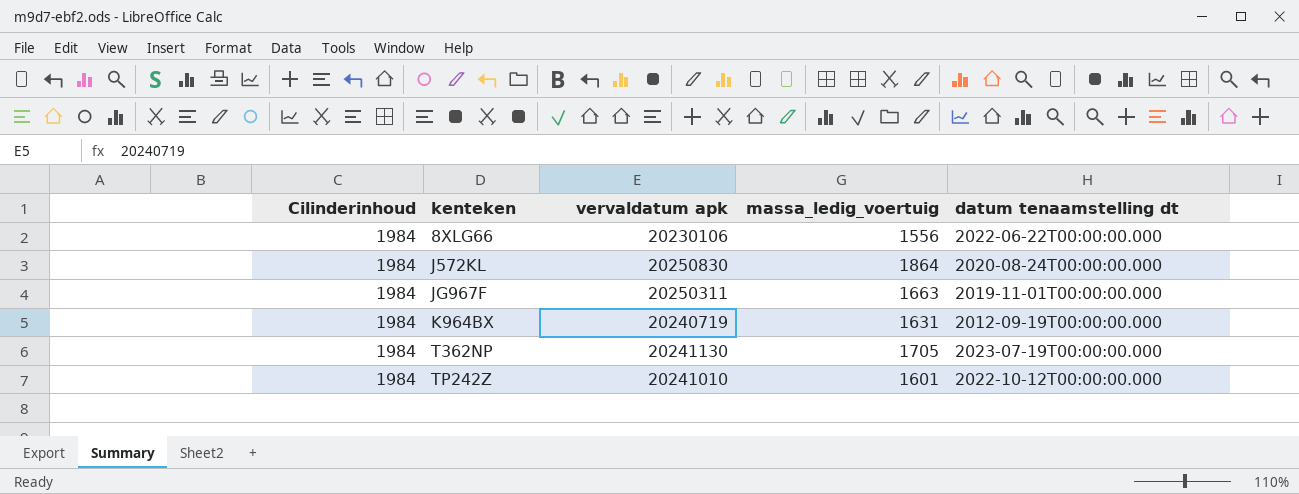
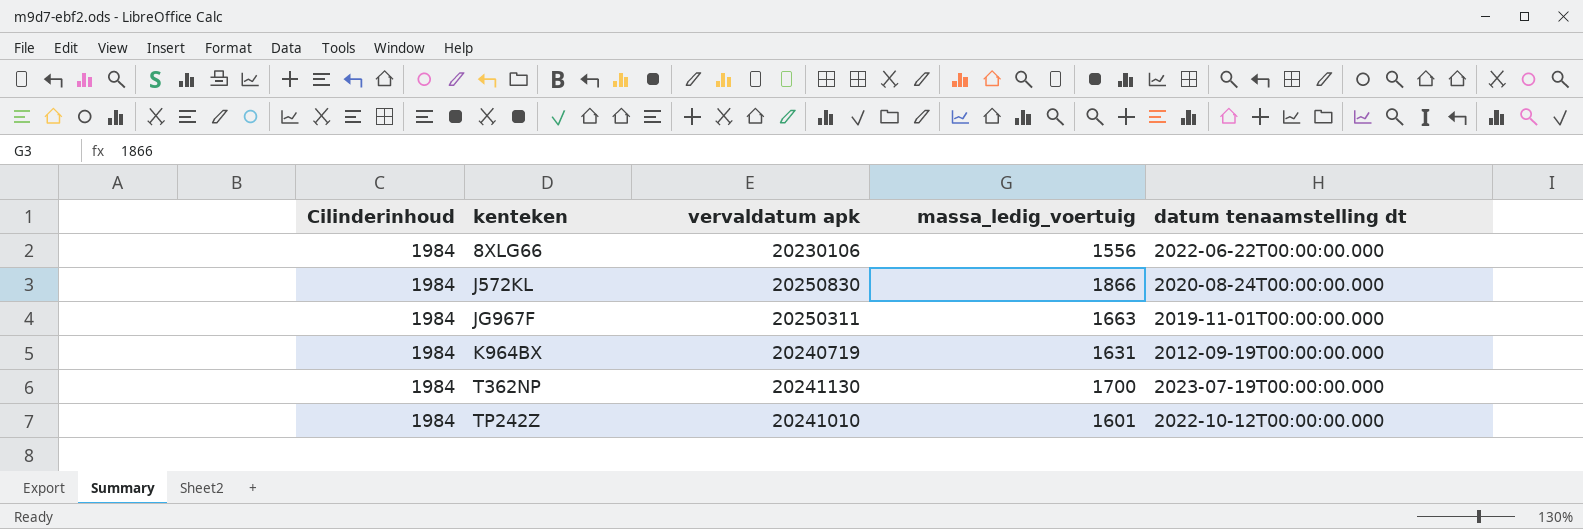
J572KL | massa_ledig_voertuig: 1864 -> 1866
T362NP | massa_ledig_voertuig: 1705 -> 1700

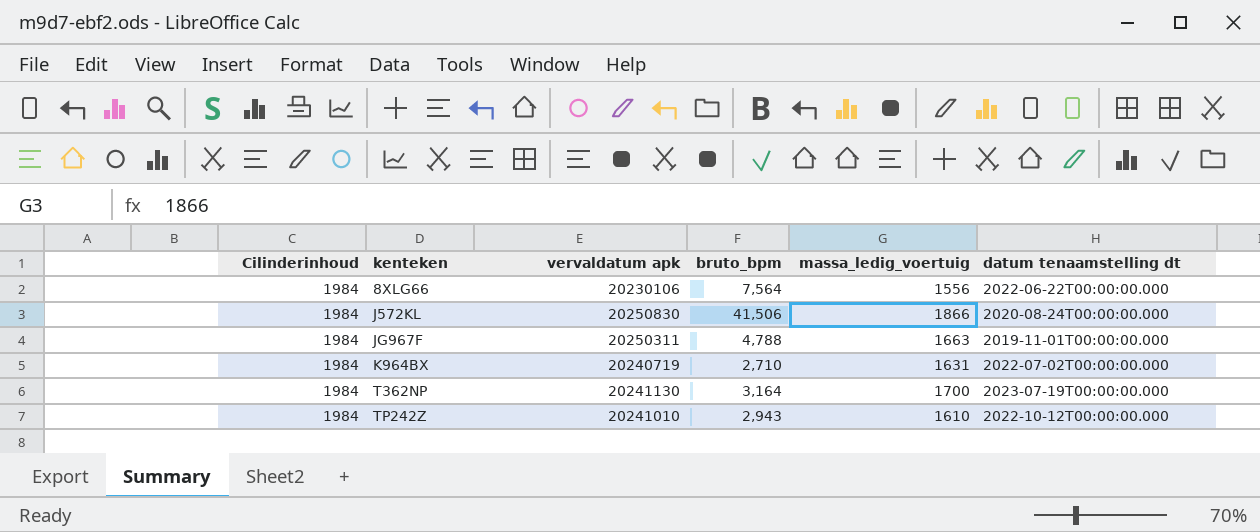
column bruto_bpm | position: none -> 4
K964BX | datum tenaamstelling dt: 2012-09-19T00:00:00.000 -> 2022-07-02T00:00:00.000
TP242Z | massa_ledig_voertuig: 1601 -> 1610

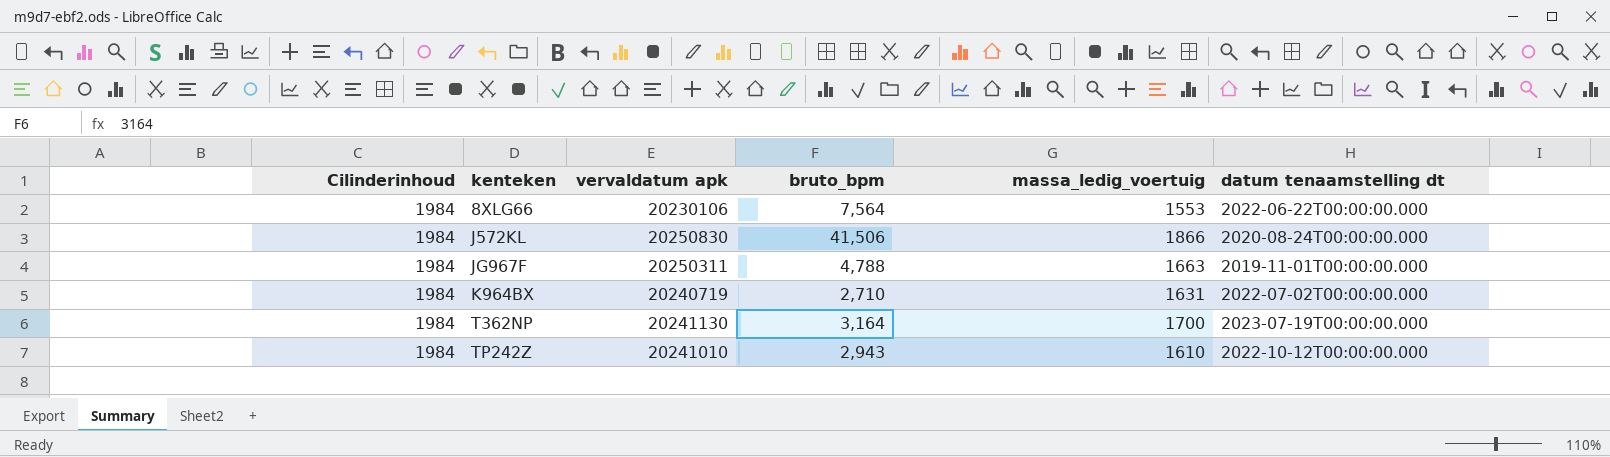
8XLG66 | massa_ledig_voertuig: 1556 -> 1553

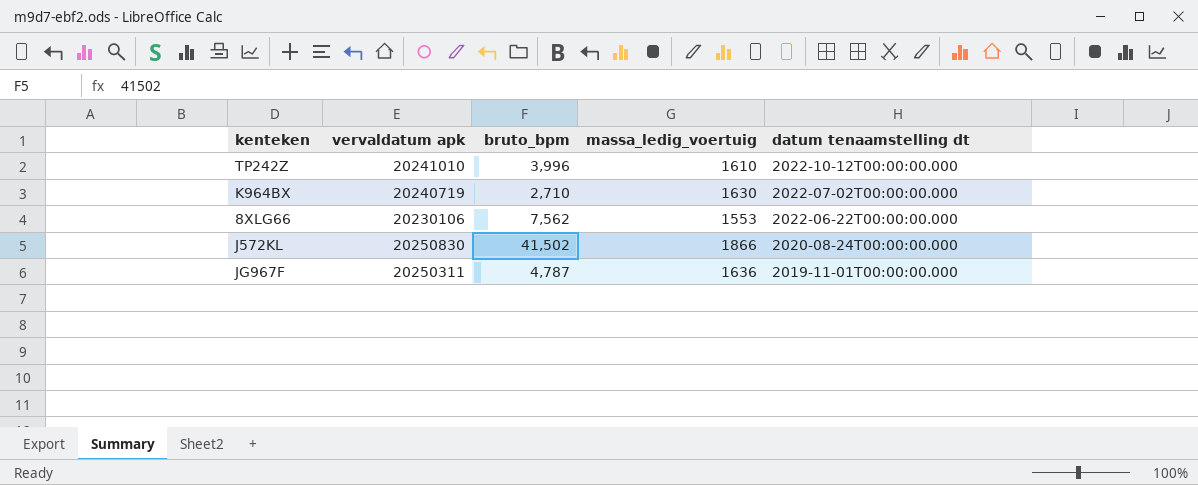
row order: kenteken ascending -> datum tenaamstelling dt descending
column Cilinderinhoud | position: 1 -> none
row T362NP: 1984 | 20241130 | 3,164 | 1700 | 2023-07-19T00:00:00.000 -> none
TP242Z | bruto_bpm: 2,943 -> 3,996
K964BX | massa_ledig_voertuig: 1631 -> 1630
8XLG66 | bruto_bpm: 7,564 -> 7,562
J572KL | bruto_bpm: 41,506 -> 41,502
JG967F | bruto_bpm: 4,788 -> 4,787
JG967F | massa_ledig_voertuig: 1663 -> 1636

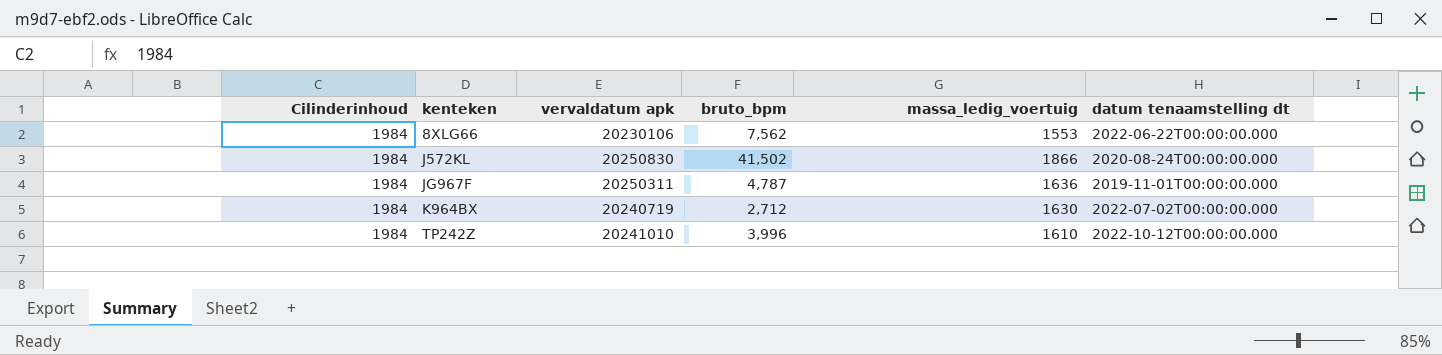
row order: datum tenaamstelling dt descending -> kenteken ascending
column Cilinderinhoud | position: none -> 1
K964BX | bruto_bpm: 2,710 -> 2,712

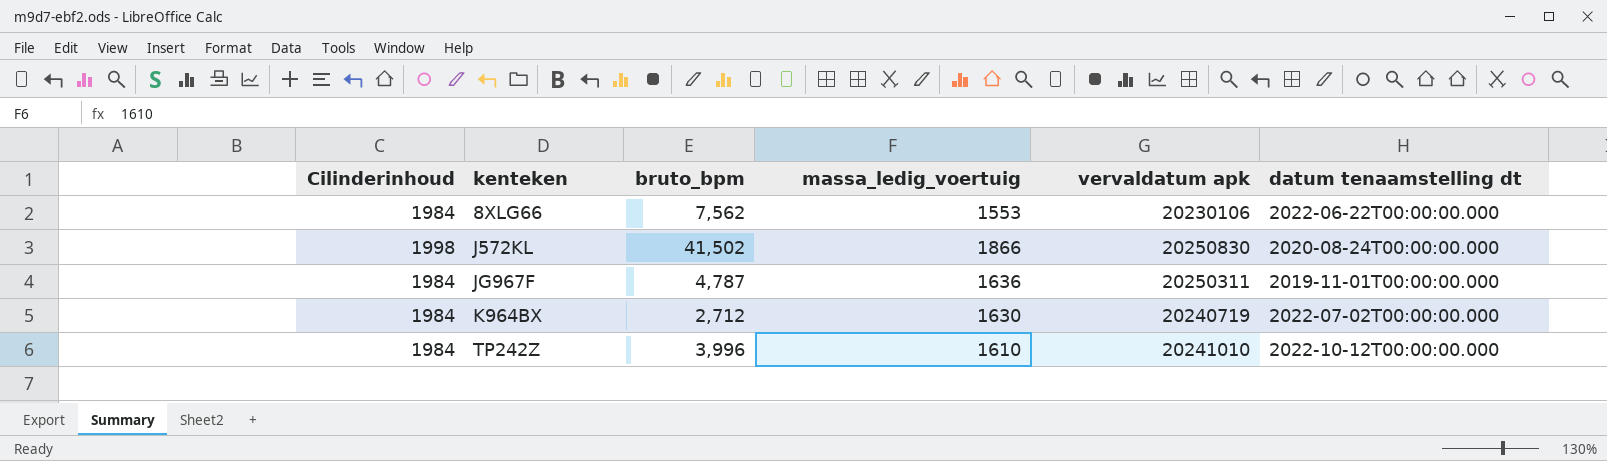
column vervaldatum apk | position: 3 -> 5
J572KL | Cilinderinhoud: 1984 -> 1998

